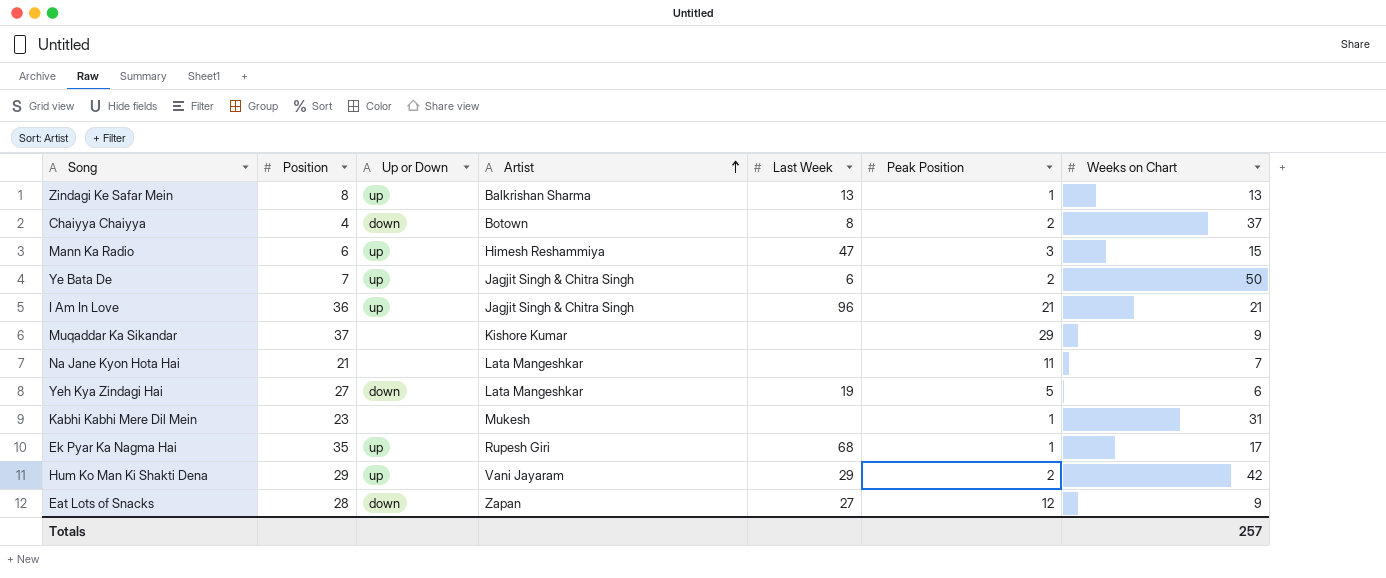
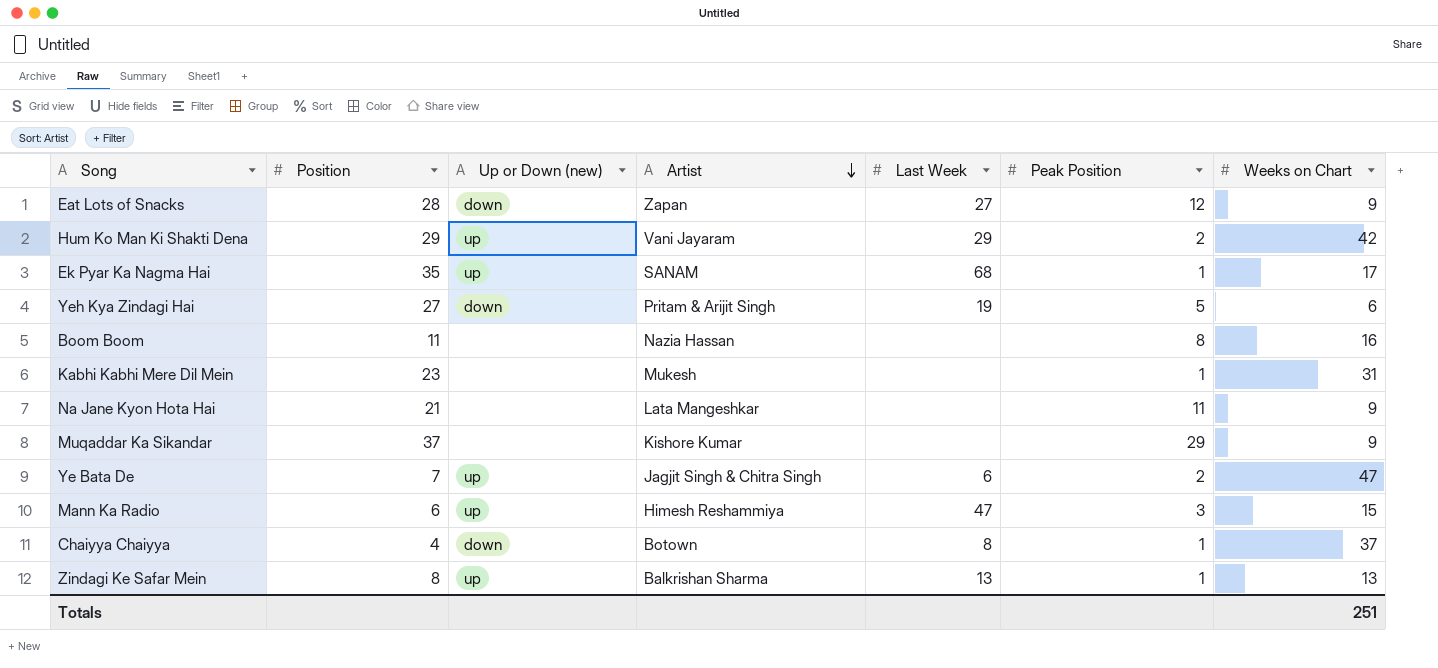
row order: Artist ascending -> Artist descending
column name: Up or Down -> Up or Down (new)
row I Am In Love: 36 | up | Jagjit Singh & Chitra Singh | 96 | 21 | 21 -> none
Ek Pyar Ka Nagma Hai | Artist: Rupesh Giri -> SANAM
Yeh Kya Zindagi Hai | Artist: Lata Mangeshkar -> Pritam & Arijit Singh
row Boom Boom: none -> 11 | none | Nazia Hassan | none | 8 | 16
Na Jane Kyon Hota Hai | Weeks on Chart: 7 -> 9
Ye Bata De | Weeks on Chart: 50 -> 47
Chaiyya Chaiyya | Peak Position: 2 -> 1
Totals | Weeks on Chart: 257 -> 251

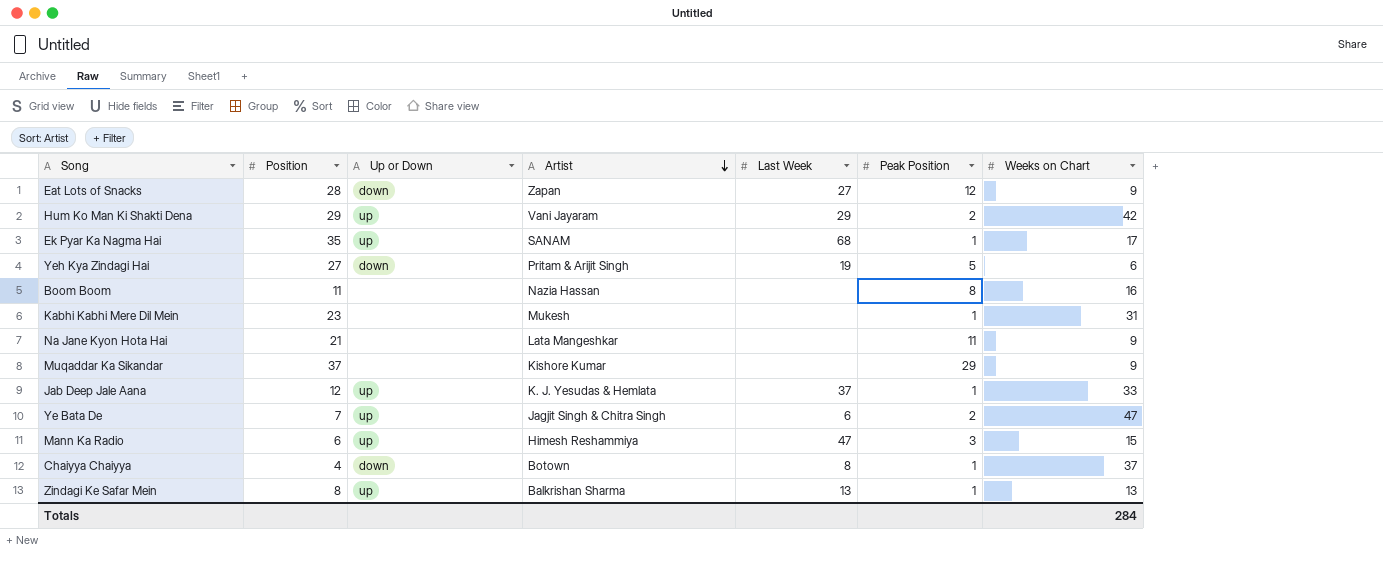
column name: Up or Down (new) -> Up or Down
row Jab Deep Jale Aana: none -> 12 | up | K. J. Yesudas & Hemlata | 37 | 1 | 33
Totals | Weeks on Chart: 251 -> 284

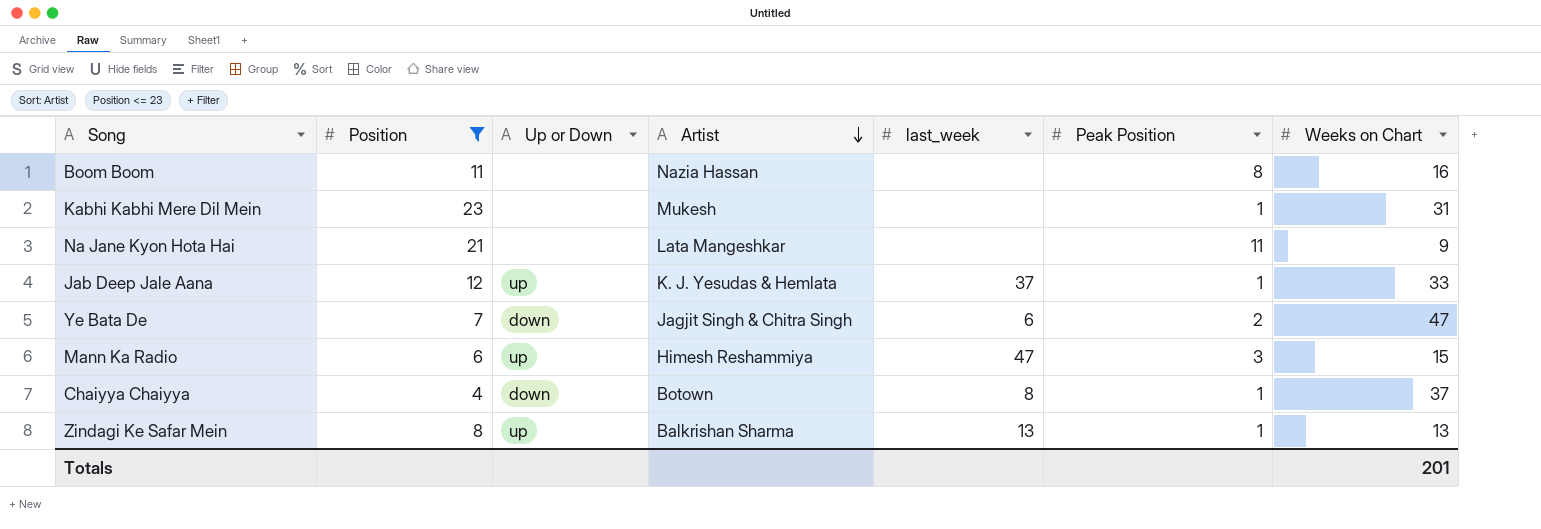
filter: none -> Position <= 23
column name: Last Week -> last_week
Ye Bata De | Up or Down: up -> down
Totals | Weeks on Chart: 284 -> 201

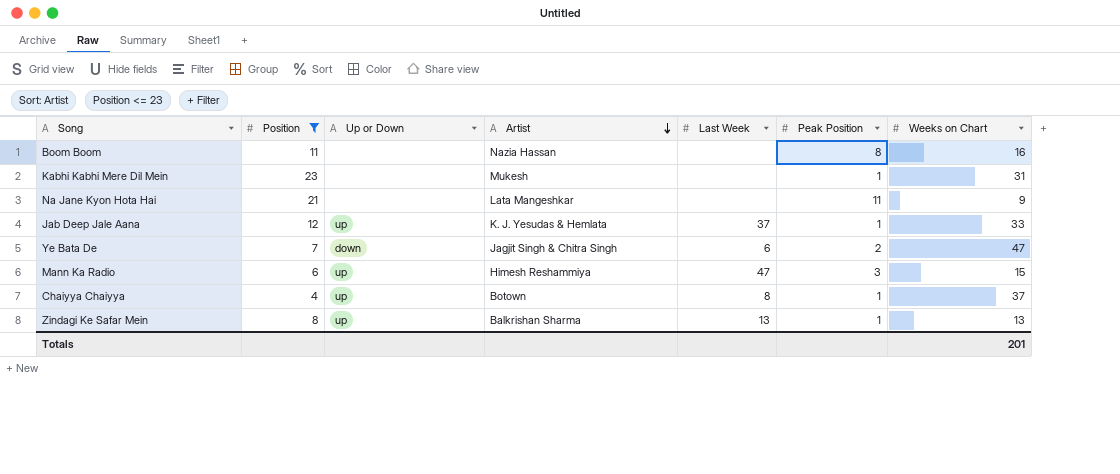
column name: last_week -> Last Week
Chaiyya Chaiyya | Up or Down: down -> up

